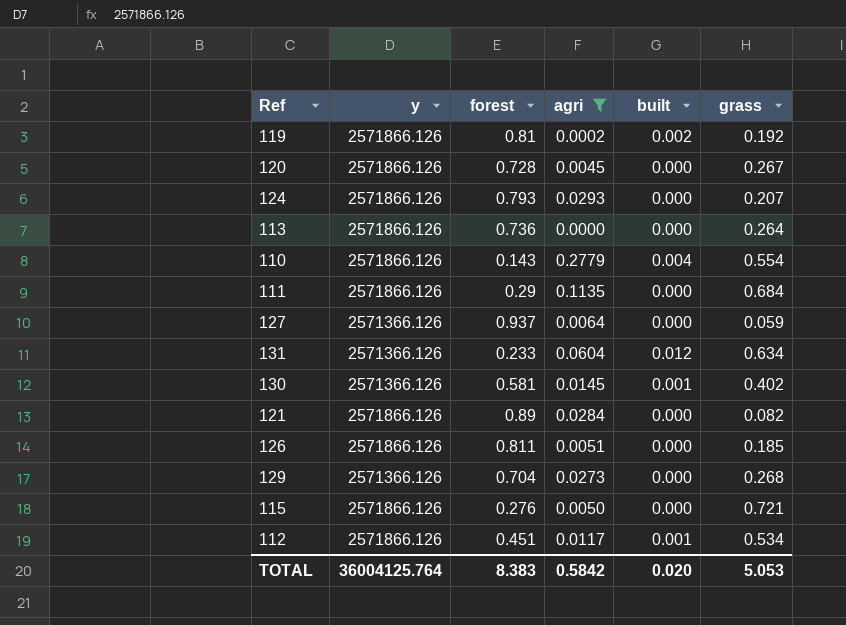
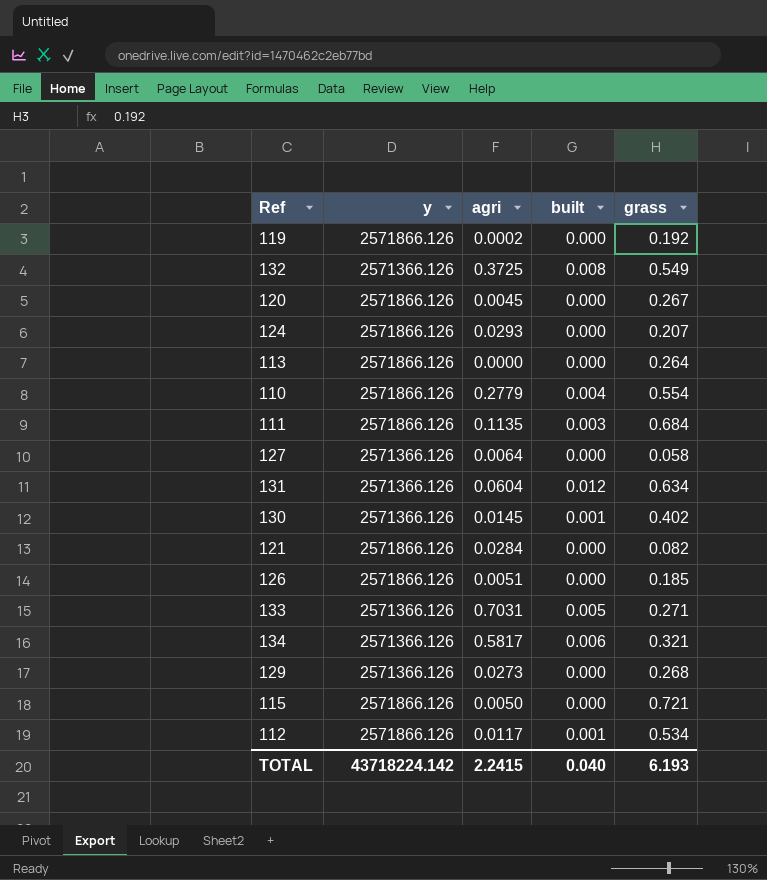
filter: agri <= 0.2779 -> none
column forest | position: 3 -> none
119 | built: 0.002 -> 0.000
111 | built: 0.000 -> 0.003
127 | grass: 0.059 -> 0.058
TOTAL | y: 36004125.764 -> 43718224.142
TOTAL | agri: 0.5842 -> 2.2415
TOTAL | built: 0.020 -> 0.040
TOTAL | grass: 5.053 -> 6.193

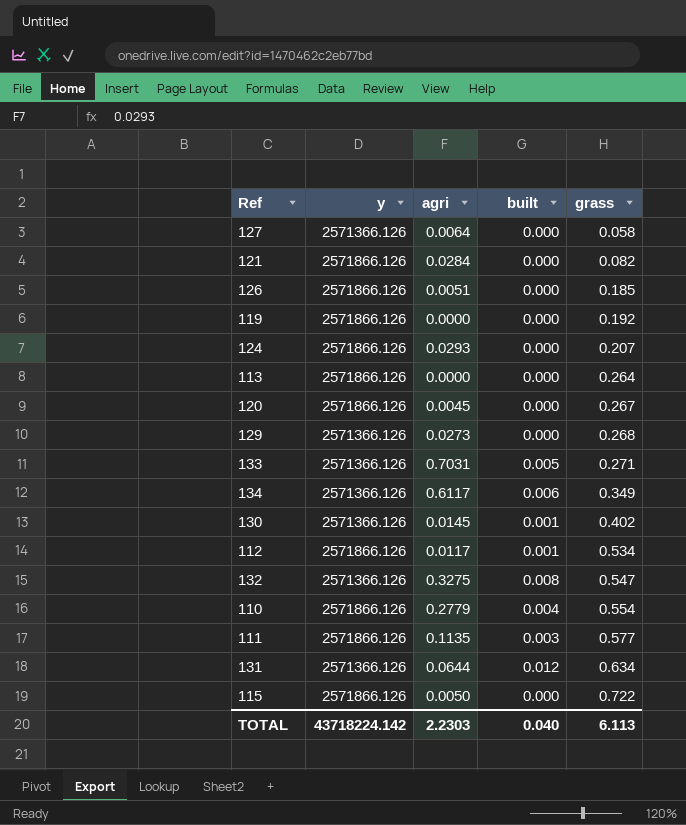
row order: none -> grass ascending
119 | agri: 0.0002 -> 0.0000
134 | agri: 0.5817 -> 0.6117
134 | grass: 0.321 -> 0.349
132 | agri: 0.3725 -> 0.3275
132 | grass: 0.549 -> 0.547
111 | grass: 0.684 -> 0.577
131 | agri: 0.0604 -> 0.0644
115 | grass: 0.721 -> 0.722
TOTAL | agri: 2.2415 -> 2.2303
TOTAL | grass: 6.193 -> 6.113

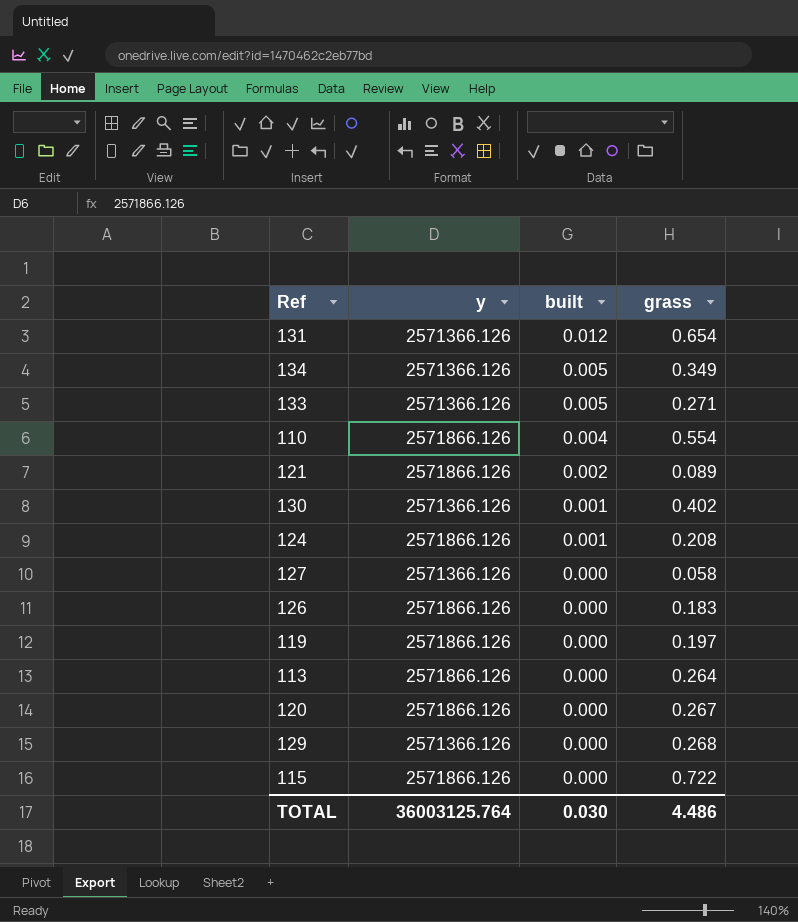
row order: grass ascending -> built descending
column agri | position: 3 -> none
row 112: 2571866.126 | 0.0117 | 0.001 | 0.534 -> none
row 132: 2571366.126 | 0.3275 | 0.008 | 0.547 -> none
row 111: 2571866.126 | 0.1135 | 0.003 | 0.577 -> none
131 | grass: 0.634 -> 0.654
134 | built: 0.006 -> 0.005
121 | built: 0.000 -> 0.002
121 | grass: 0.082 -> 0.089
124 | built: 0.000 -> 0.001
124 | grass: 0.207 -> 0.208
126 | grass: 0.185 -> 0.183
119 | grass: 0.192 -> 0.197
TOTAL | y: 43718224.142 -> 36003125.764
TOTAL | built: 0.040 -> 0.030
TOTAL | grass: 6.113 -> 4.486

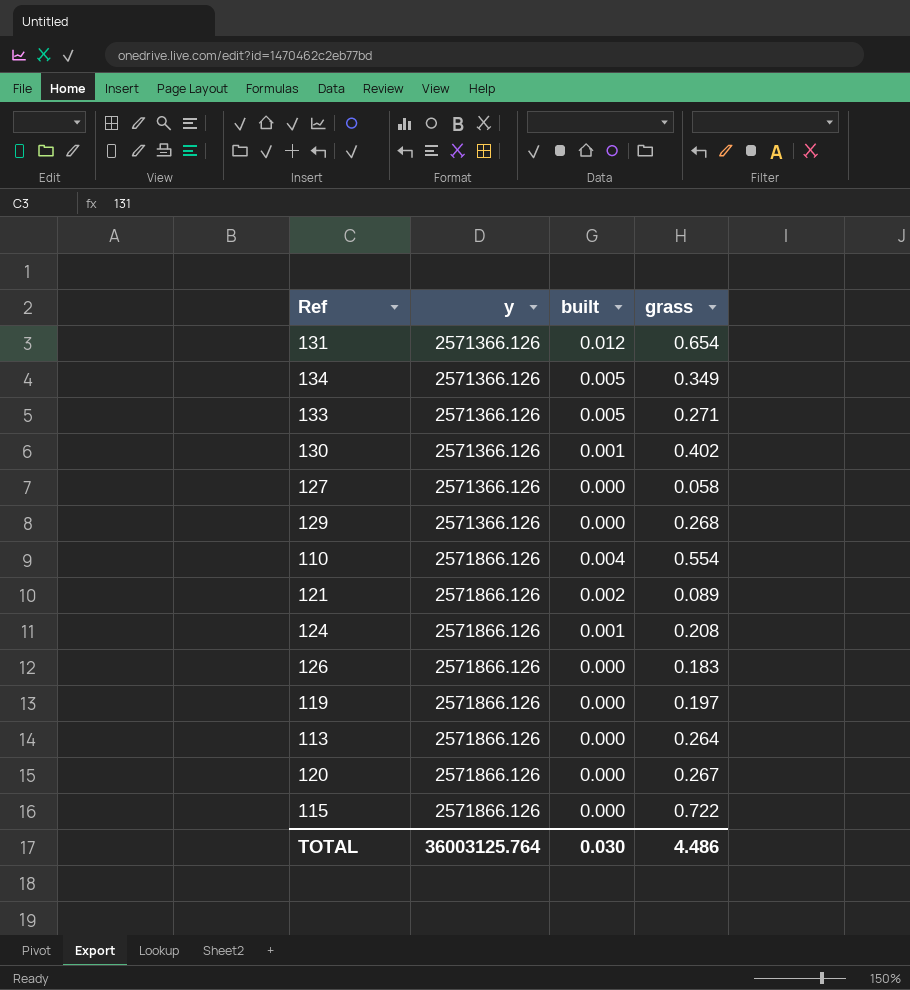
row order: built descending -> y ascending

